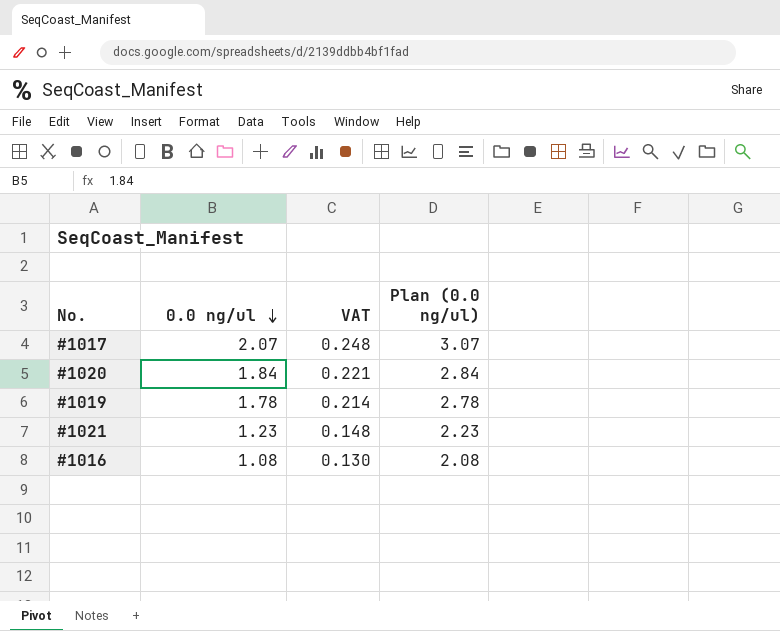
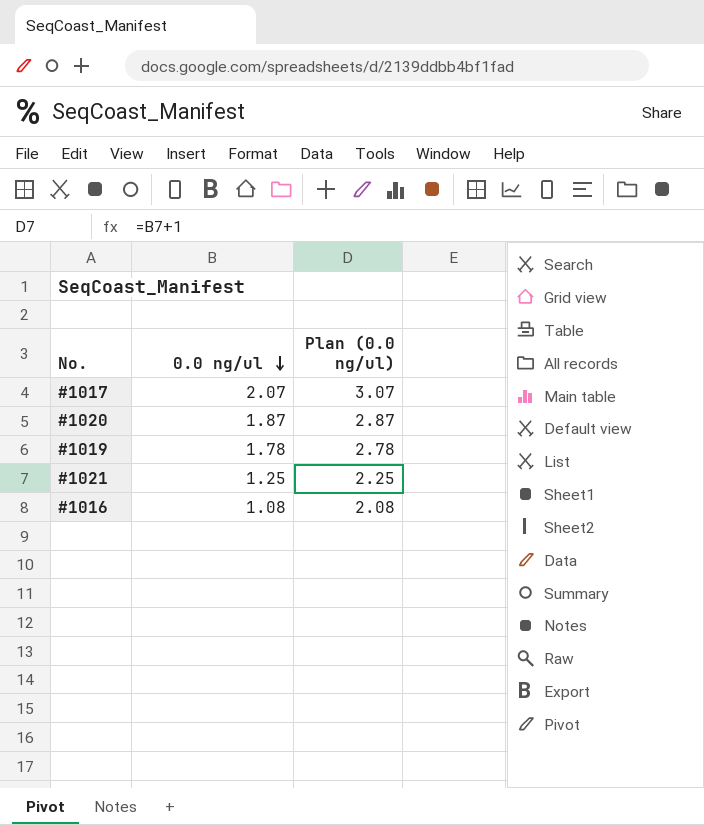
column VAT | formula: [0.0 ng/ul] * 0.12 -> none
#1020 | 0.0 ng/ul: 1.84 -> 1.87
#1020 | Plan (0.0 ng/ul): 2.84 -> 2.87
#1021 | 0.0 ng/ul: 1.23 -> 1.25
#1021 | Plan (0.0 ng/ul): 2.23 -> 2.25

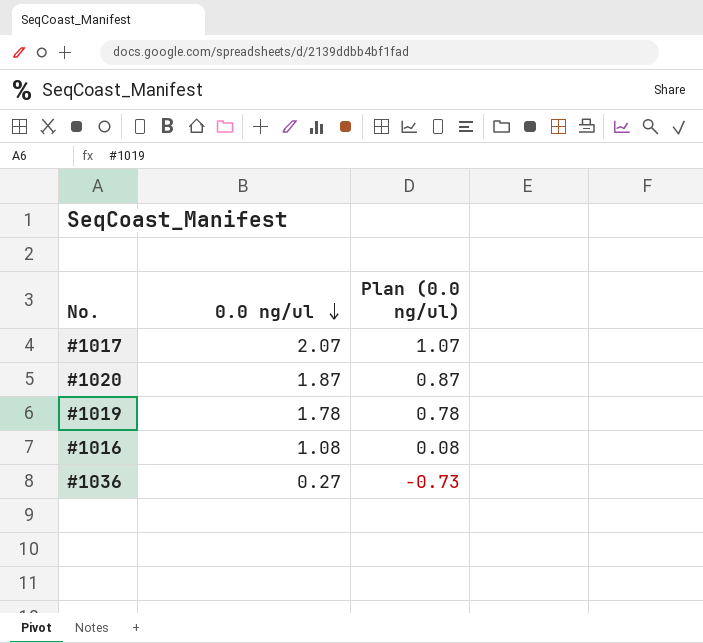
column Plan (0.0 ng/ul) | formula: [0.0 ng/ul] + 1 -> [0.0 ng/ul] - 1
row #1021: 1.25 | 2.25 -> none
row #1036: none -> 0.27 | -0.73

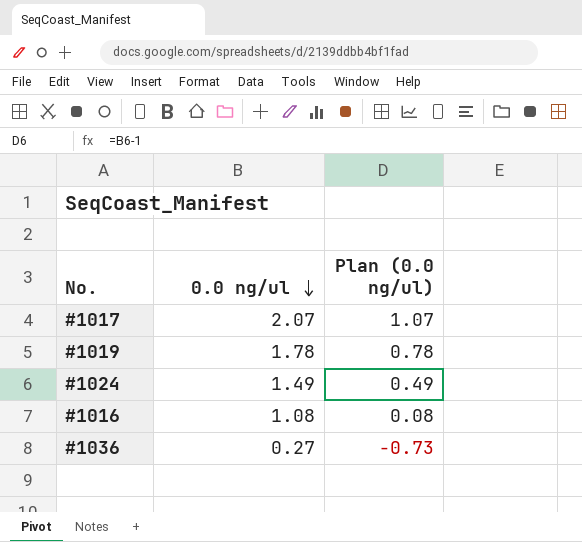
row #1020: 1.87 | 0.87 -> none
row #1024: none -> 1.49 | 0.49

